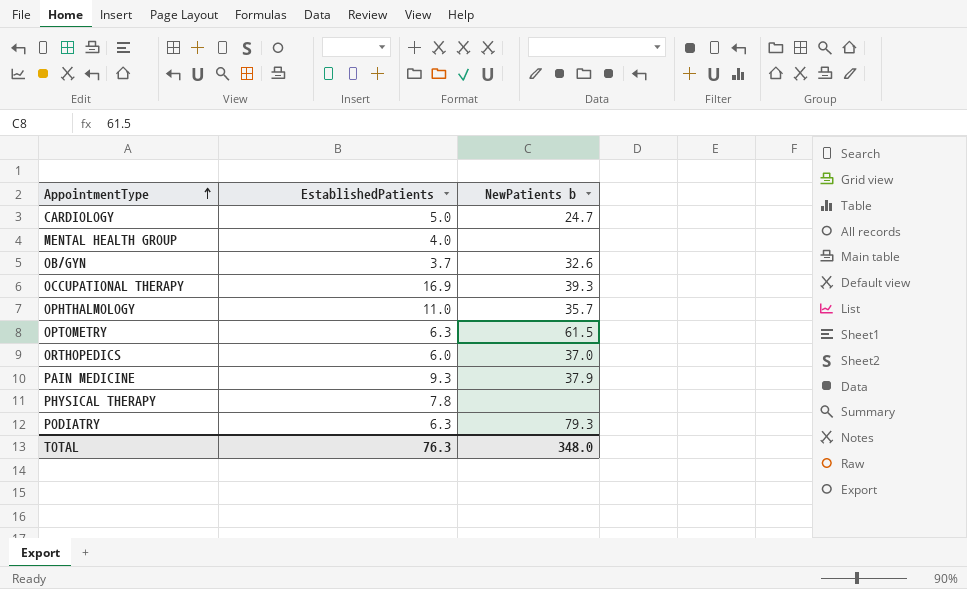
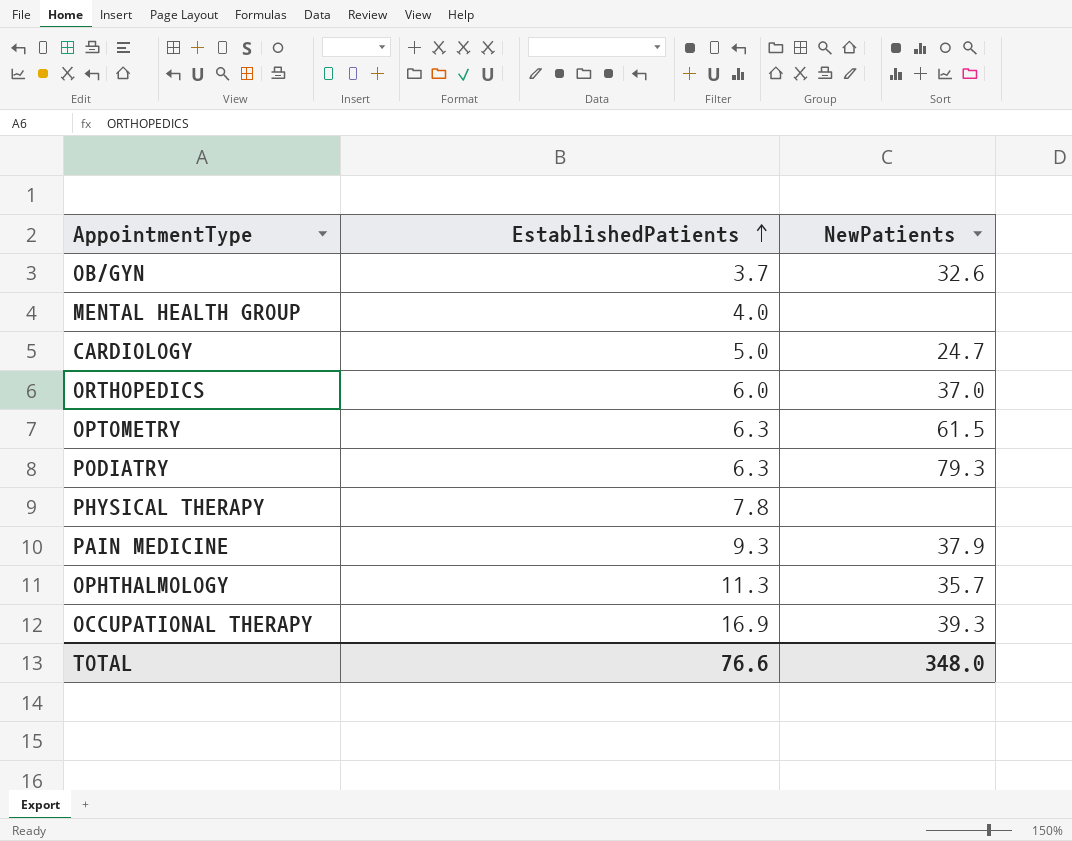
row order: AppointmentType ascending -> EstablishedPatients ascending
column name: NewPatients b -> NewPatients
OPHTHALMOLOGY | EstablishedPatients: 11.0 -> 11.3
TOTAL | EstablishedPatients: 76.3 -> 76.6

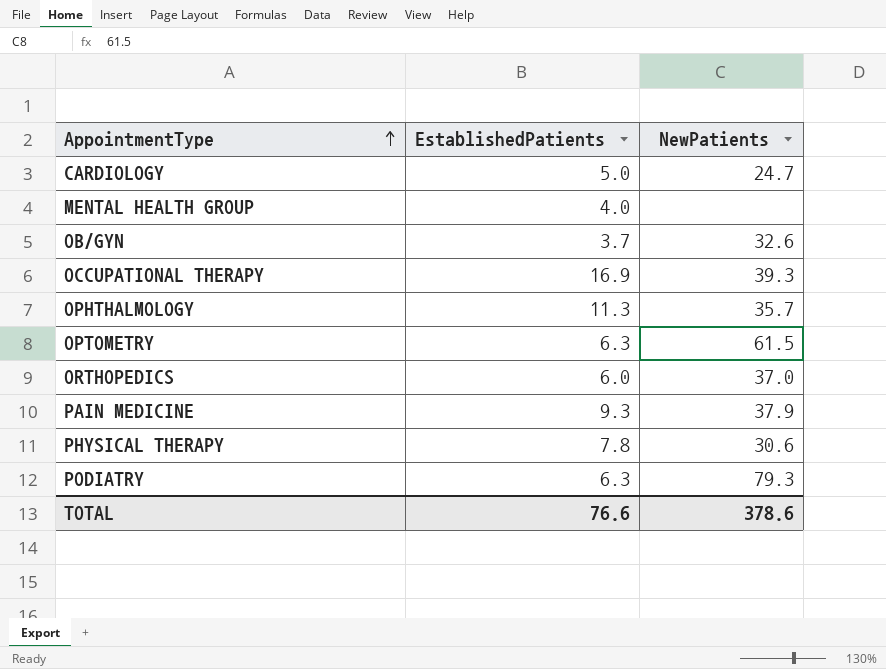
row order: EstablishedPatients ascending -> AppointmentType ascending
PHYSICAL THERAPY | NewPatients: none -> 30.6
TOTAL | NewPatients: 348.0 -> 378.6

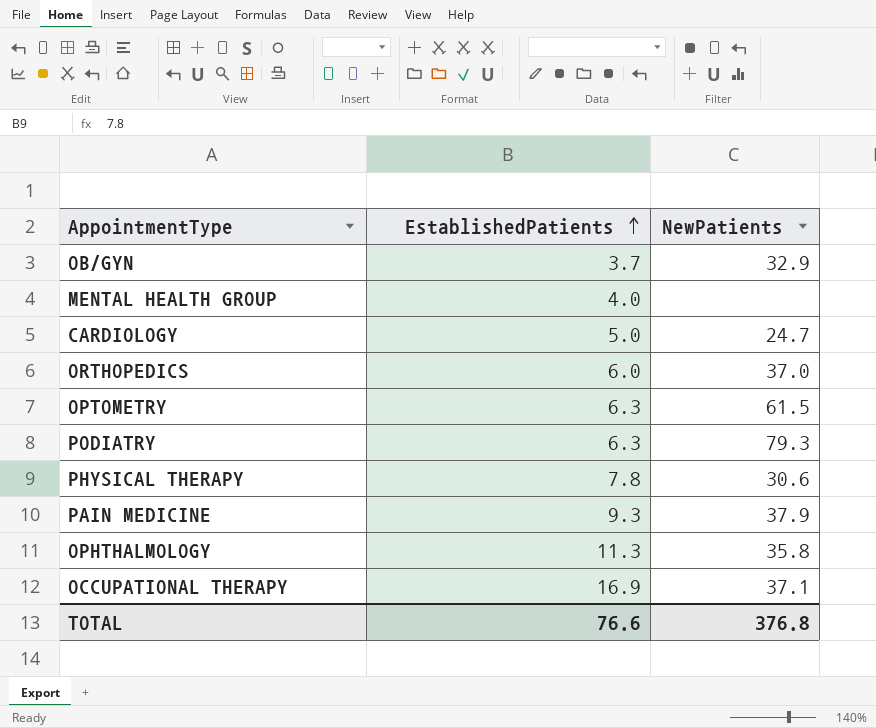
row order: AppointmentType ascending -> EstablishedPatients ascending
OB/GYN | NewPatients: 32.6 -> 32.9
OPHTHALMOLOGY | NewPatients: 35.7 -> 35.8
OCCUPATIONAL THERAPY | NewPatients: 39.3 -> 37.1
TOTAL | NewPatients: 378.6 -> 376.8

